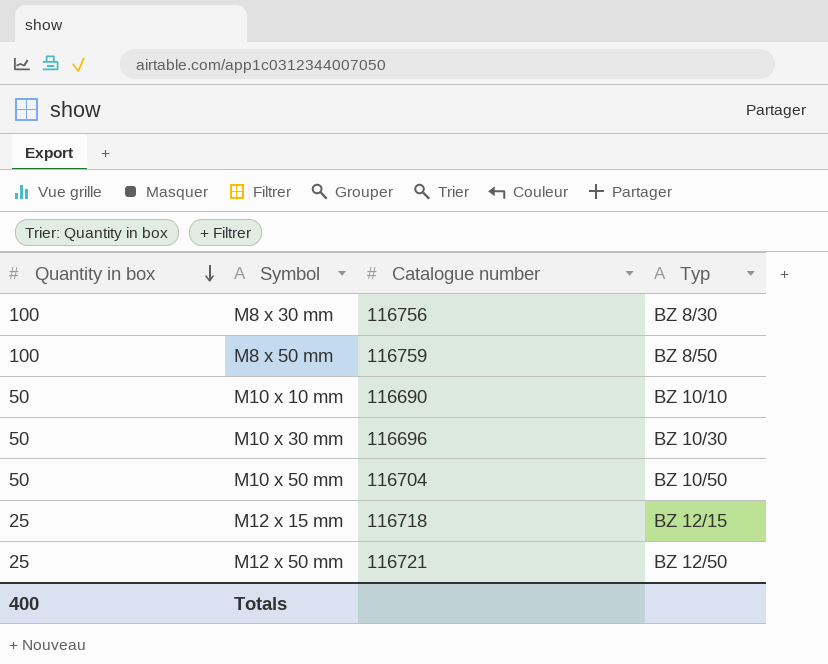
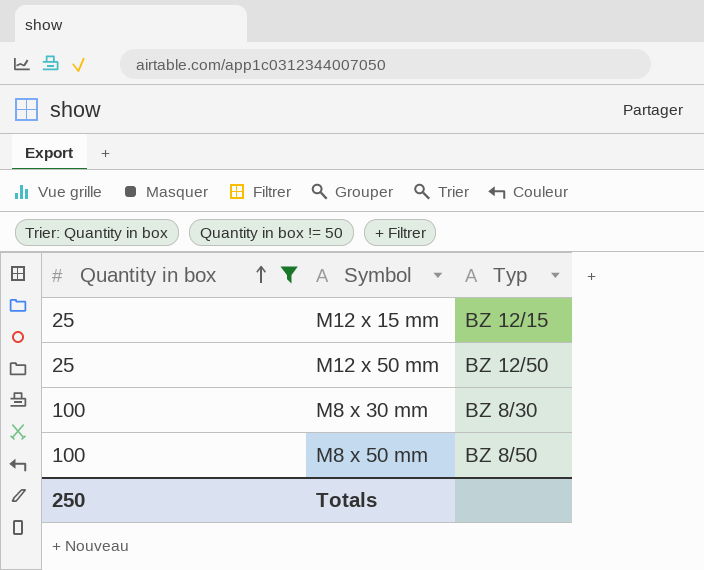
filter: none -> Quantity in box != 50
row order: Quantity in box descending -> Quantity in box ascending
column Catalogue number | position: 3 -> none
Totals | Quantity in box: 400 -> 250

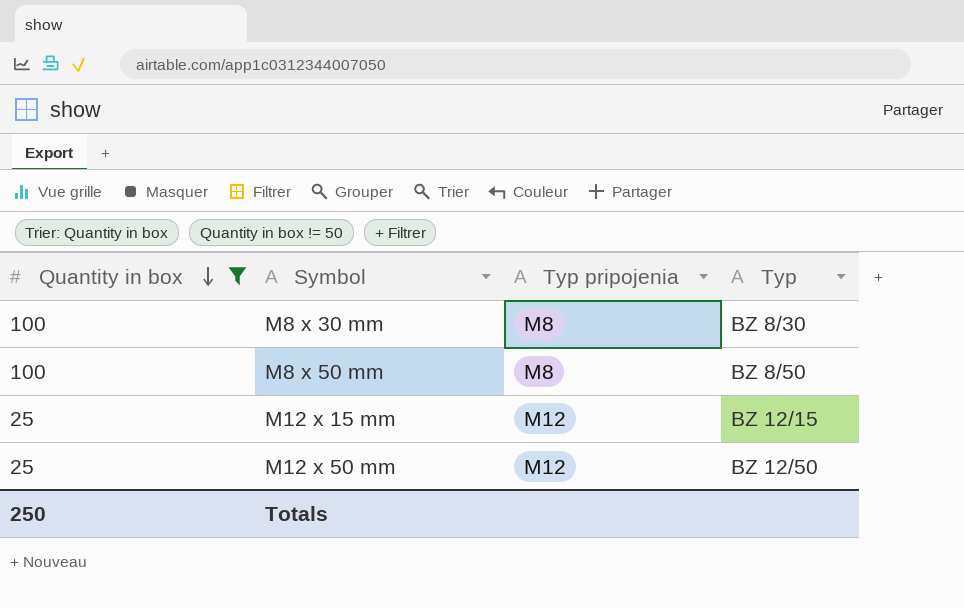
row order: Quantity in box ascending -> Quantity in box descending
column Typ pripojenia | position: none -> 3

